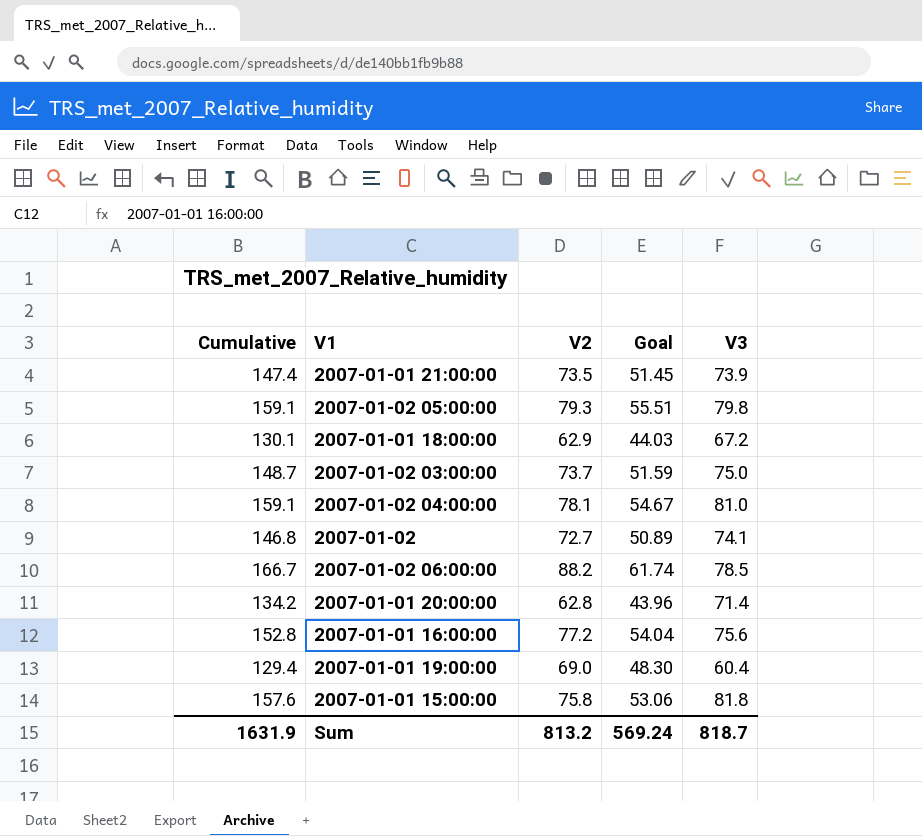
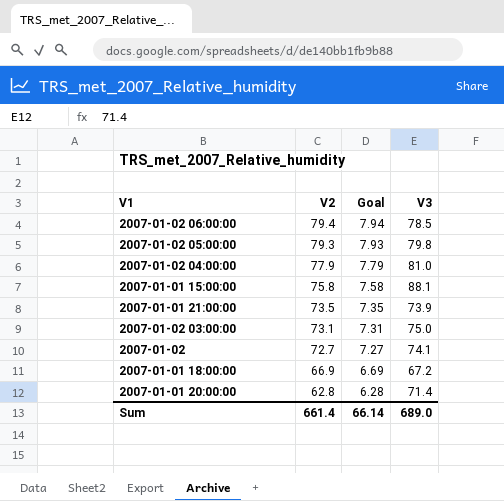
row order: none -> V2 descending
column Cumulative | formula: [V2] + [V3] -> none
column Goal | formula: [V2] * 0.7 -> [V2] * 0.1
row 2007-01-01 16:00:00: 152.8 | 77.2 | 54.04 | 75.6 -> none
row 2007-01-01 19:00:00: 129.4 | 69.0 | 48.30 | 60.4 -> none
2007-01-02 06:00:00 | V2: 88.2 -> 79.4
2007-01-02 04:00:00 | V2: 78.1 -> 77.9
2007-01-01 15:00:00 | V3: 81.8 -> 88.1
2007-01-02 03:00:00 | V2: 73.7 -> 73.1
2007-01-01 18:00:00 | V2: 62.9 -> 66.9
Sum | V2: 813.2 -> 661.4
Sum | Goal: 569.24 -> 66.14
Sum | V3: 818.7 -> 689.0

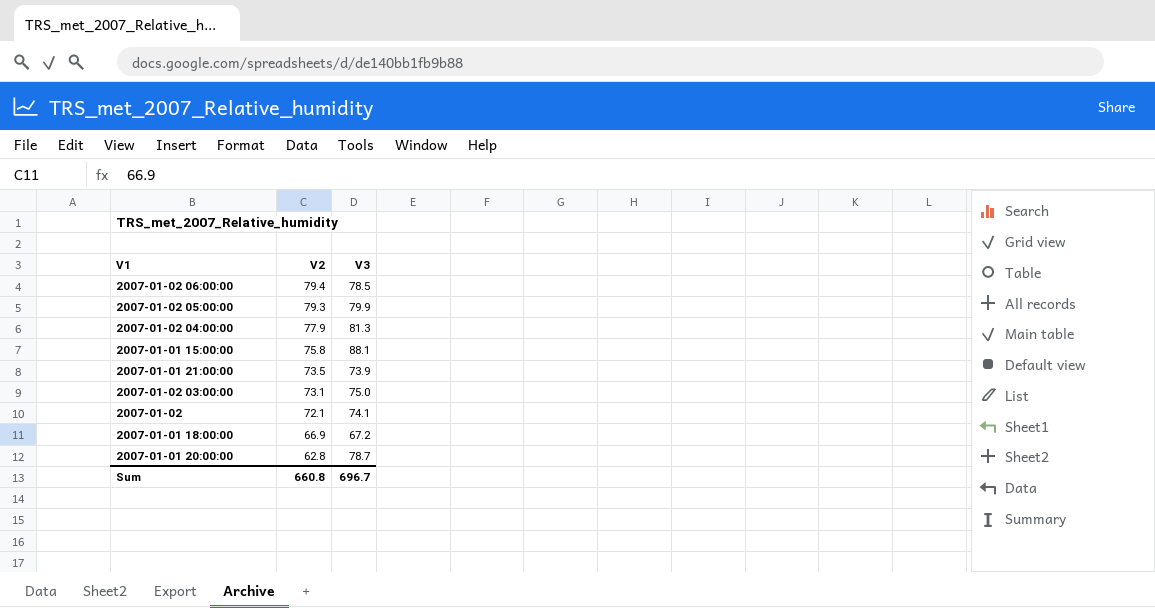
column Goal | formula: [V2] * 0.1 -> none
2007-01-02 05:00:00 | V3: 79.8 -> 79.9
2007-01-02 04:00:00 | V3: 81.0 -> 81.3
2007-01-02 | V2: 72.7 -> 72.1
2007-01-01 20:00:00 | V3: 71.4 -> 78.7
Sum | V2: 661.4 -> 660.8
Sum | V3: 689.0 -> 696.7

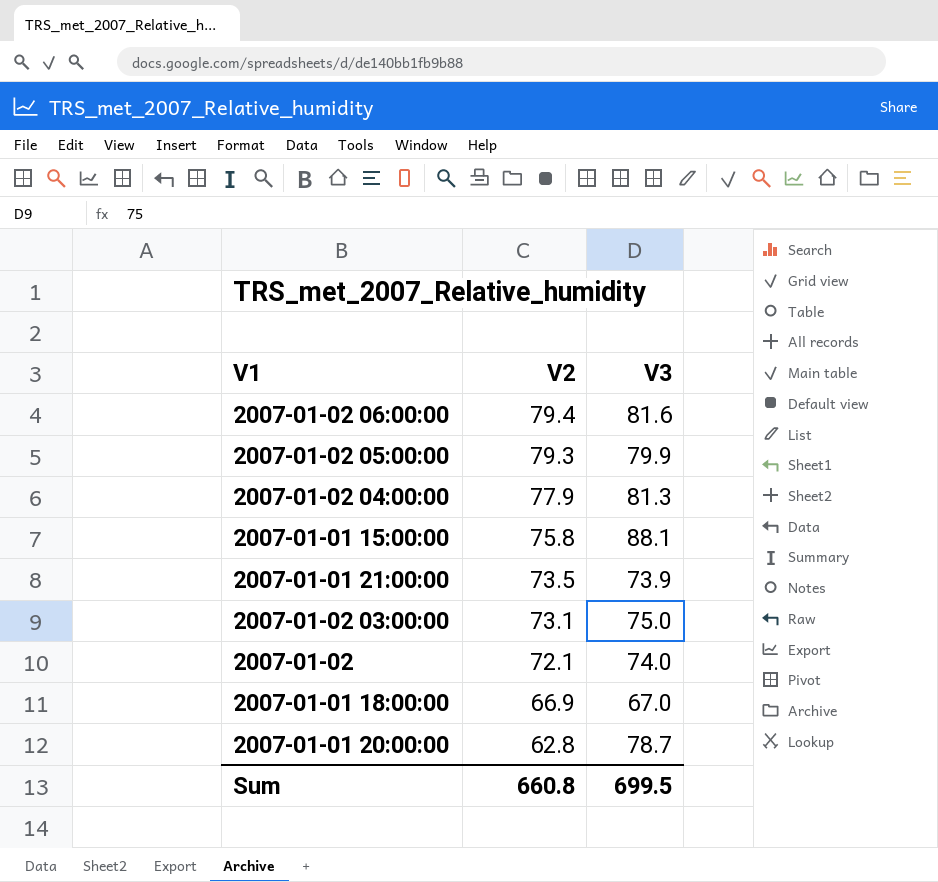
2007-01-02 06:00:00 | V3: 78.5 -> 81.6
2007-01-02 | V3: 74.1 -> 74.0
2007-01-01 18:00:00 | V3: 67.2 -> 67.0
Sum | V3: 696.7 -> 699.5

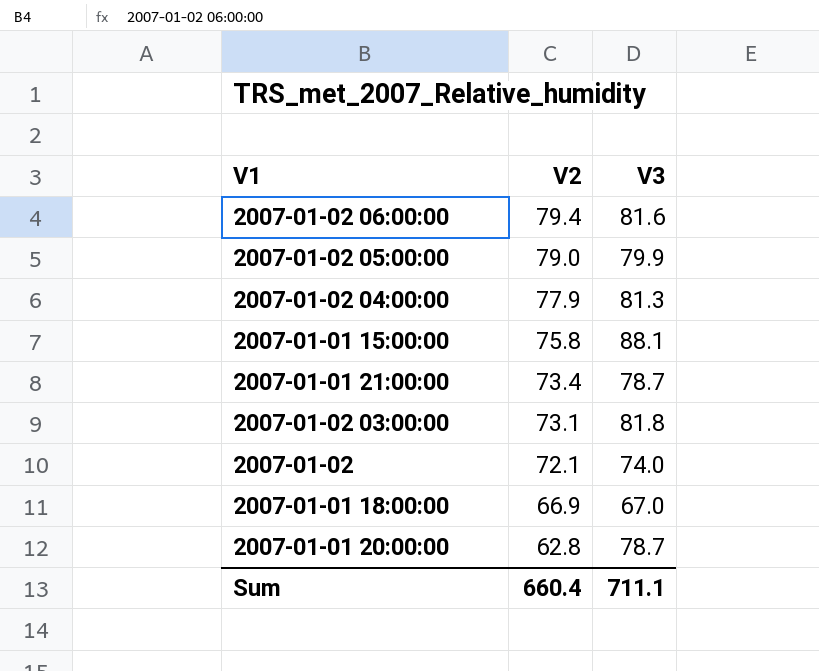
2007-01-02 05:00:00 | V2: 79.3 -> 79.0
2007-01-01 21:00:00 | V2: 73.5 -> 73.4
2007-01-01 21:00:00 | V3: 73.9 -> 78.7
2007-01-02 03:00:00 | V3: 75.0 -> 81.8
Sum | V2: 660.8 -> 660.4
Sum | V3: 699.5 -> 711.1

